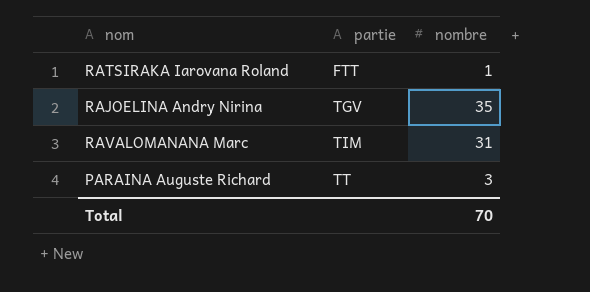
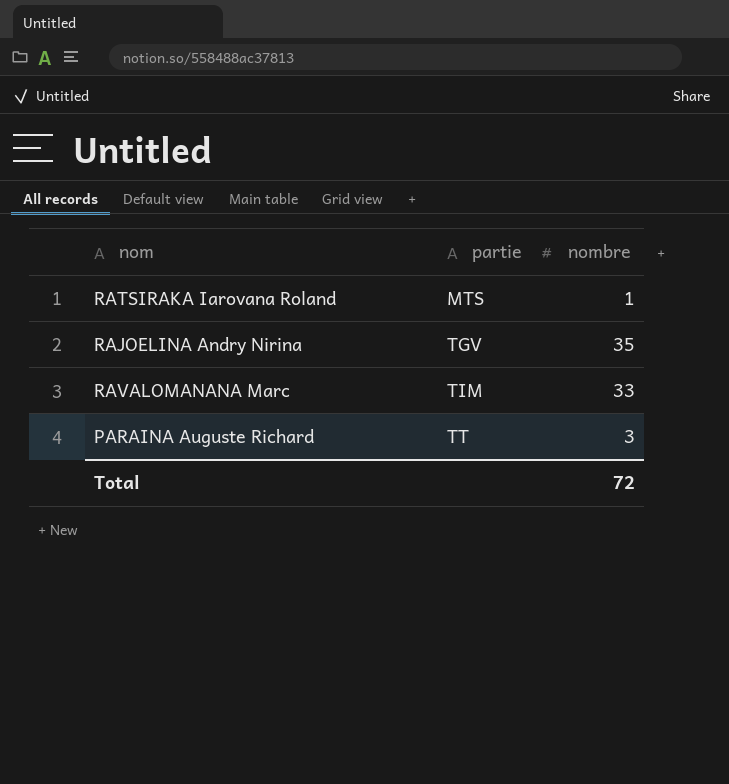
RATSIRAKA Iarovana Roland | partie: FTT -> MTS
RAVALOMANANA Marc | nombre: 31 -> 33
Total | nombre: 70 -> 72

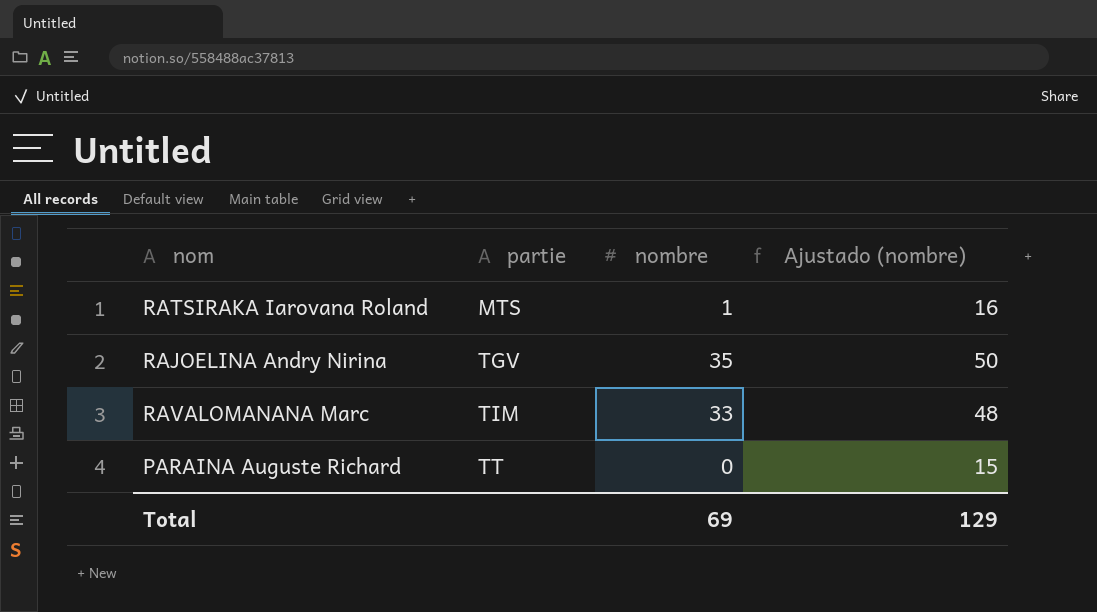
column Ajustado (nombre) | formula: none -> [nombre] + 15
PARAINA Auguste Richard | nombre: 3 -> 0
Total | nombre: 72 -> 69

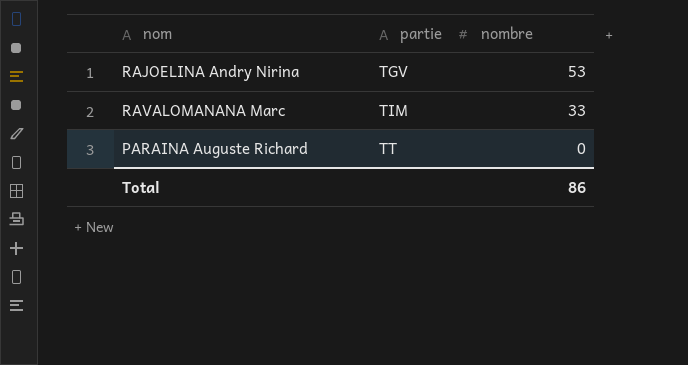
column Ajustado (nombre) | formula: [nombre] + 15 -> none
row RATSIRAKA Iarovana Roland: MTS | 1 | 16 -> none
RAJOELINA Andry Nirina | nombre: 35 -> 53
Total | nombre: 69 -> 86

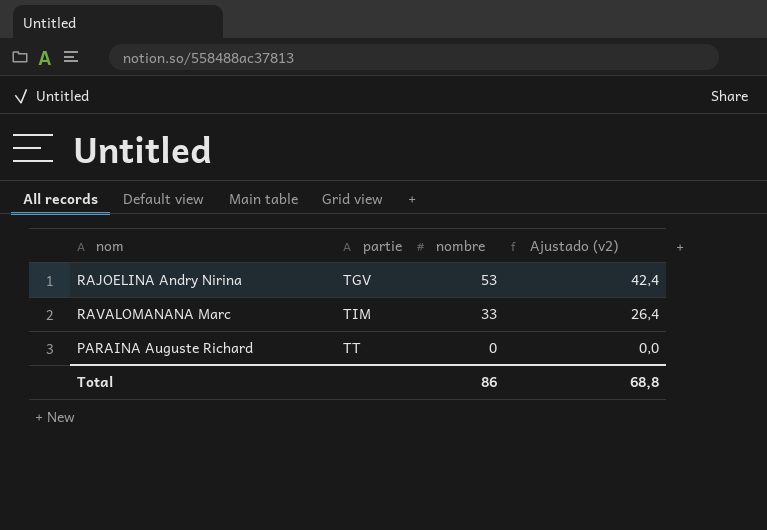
column Ajustado (v2) | formula: none -> [nombre] * 0,8

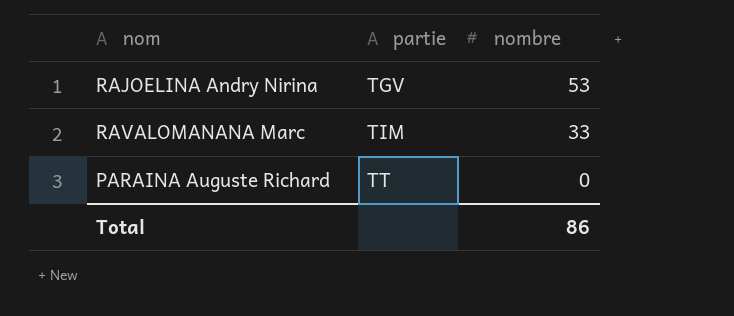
column Ajustado (v2) | formula: [nombre] * 0,8 -> none

